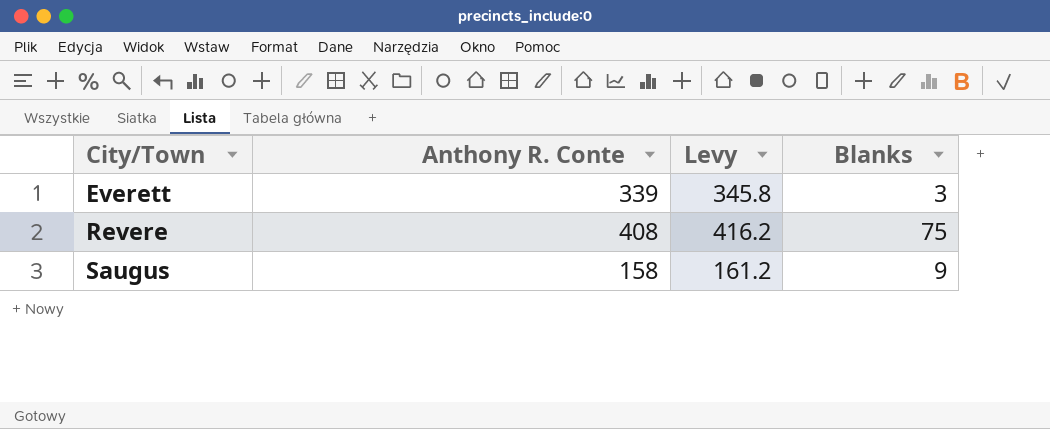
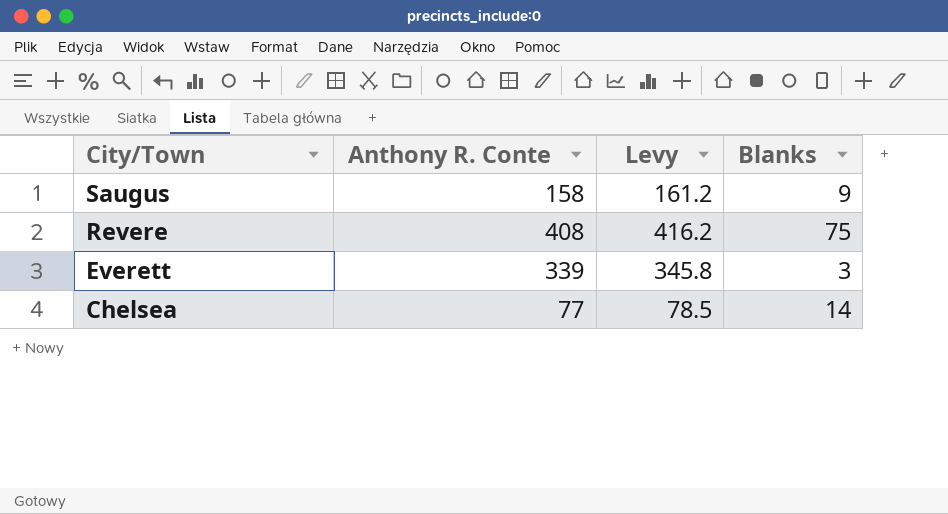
row order: City/Town ascending -> City/Town descending
row Chelsea: none -> 77 | 78.5 | 14

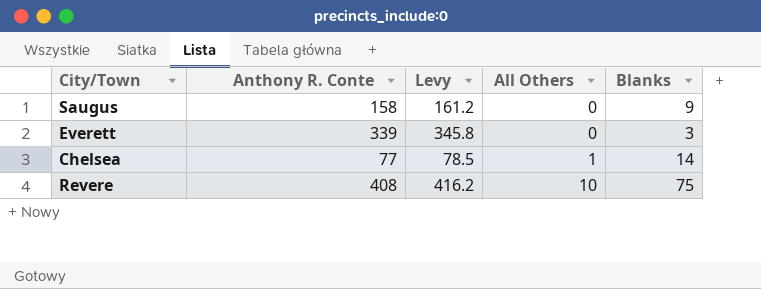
row order: City/Town descending -> All Others ascending
column All Others | position: none -> 4

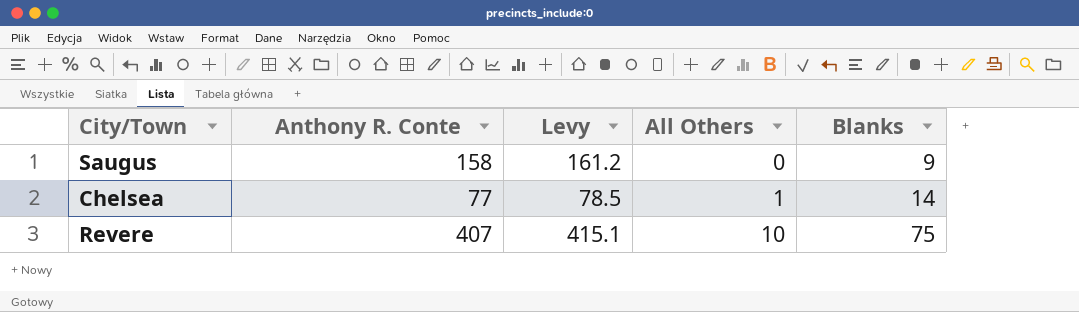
row Everett: 339 | 345.8 | 0 | 3 -> none
Revere | Anthony R. Conte: 408 -> 407
Revere | Levy: 416.2 -> 415.1

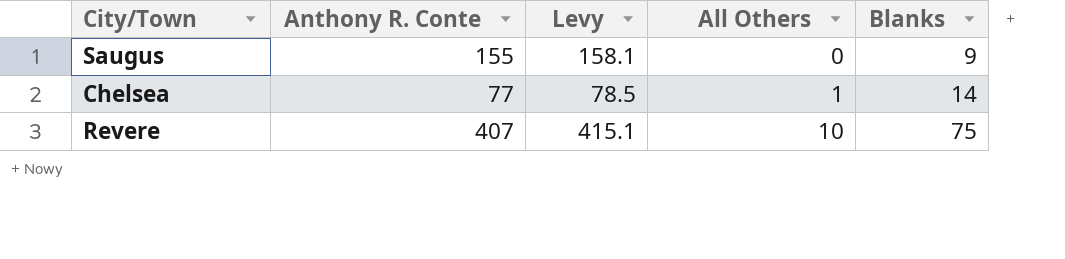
Saugus | Anthony R. Conte: 158 -> 155
Saugus | Levy: 161.2 -> 158.1

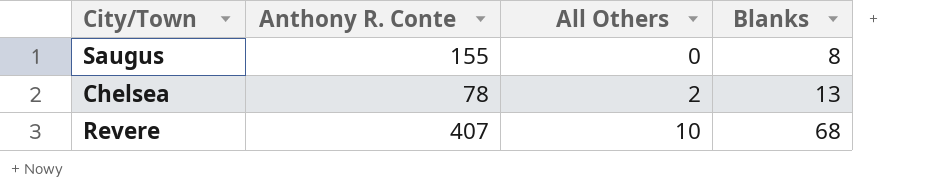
column Levy | formula: [Anthony R. Conte] * 1.02 -> none
Saugus | Blanks: 9 -> 8
Chelsea | Anthony R. Conte: 77 -> 78
Chelsea | All Others: 1 -> 2
Chelsea | Blanks: 14 -> 13
Revere | Blanks: 75 -> 68

